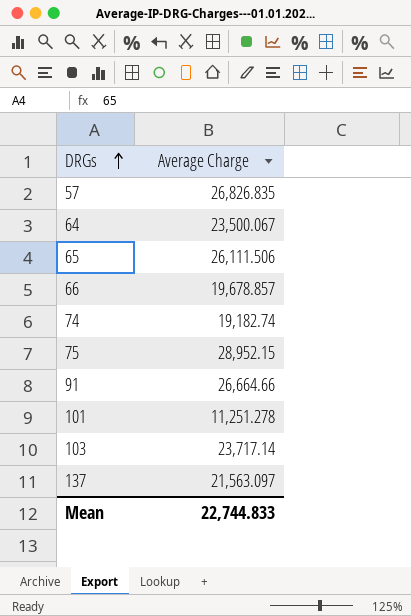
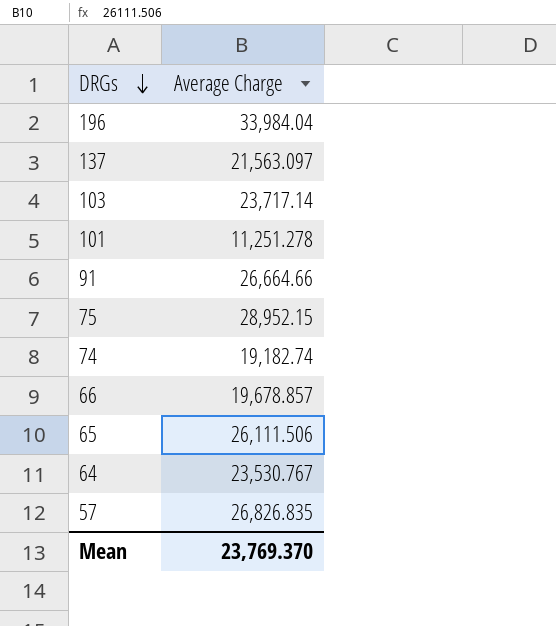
row order: DRGs ascending -> DRGs descending
row 196: none -> 33,984.04
64 | Average Charge: 23,500.067 -> 23,530.767
Mean | Average Charge: 22,744.833 -> 23,769.370

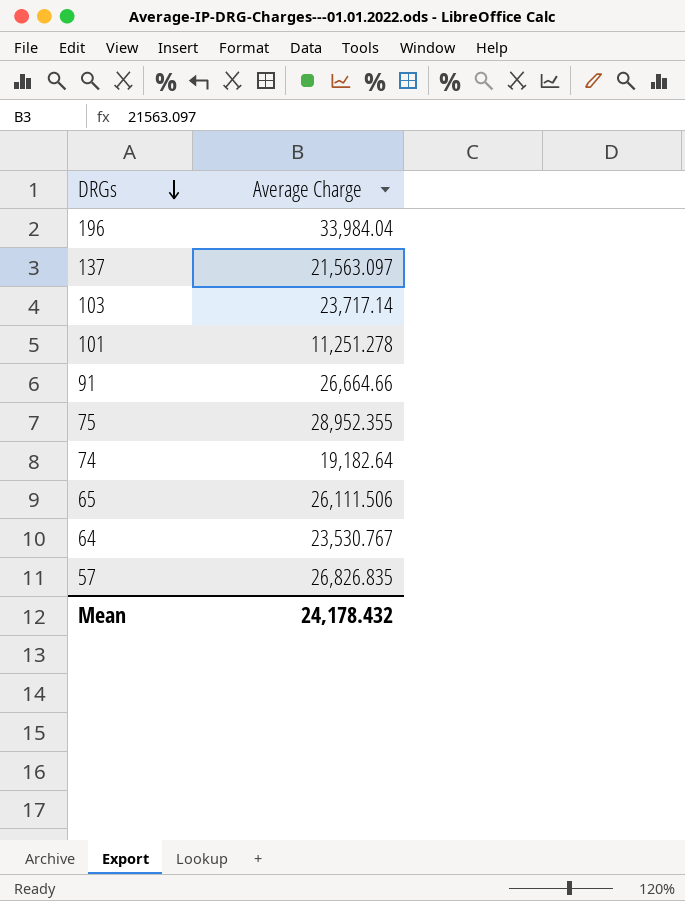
row 66: 19,678.857 -> none
75 | Average Charge: 28,952.15 -> 28,952.355
74 | Average Charge: 19,182.74 -> 19,182.64
Mean | Average Charge: 23,769.370 -> 24,178.432

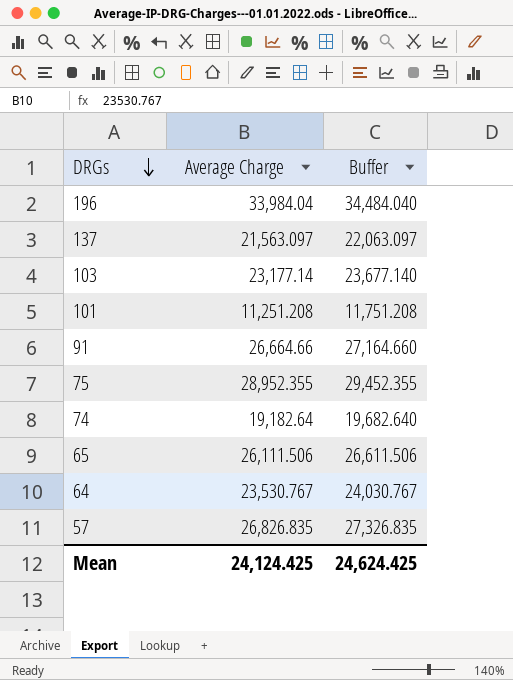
column Buffer | formula: none -> [Average Charge] + 500
103 | Average Charge: 23,717.14 -> 23,177.14
101 | Average Charge: 11,251.278 -> 11,251.208
Mean | Average Charge: 24,178.432 -> 24,124.425

